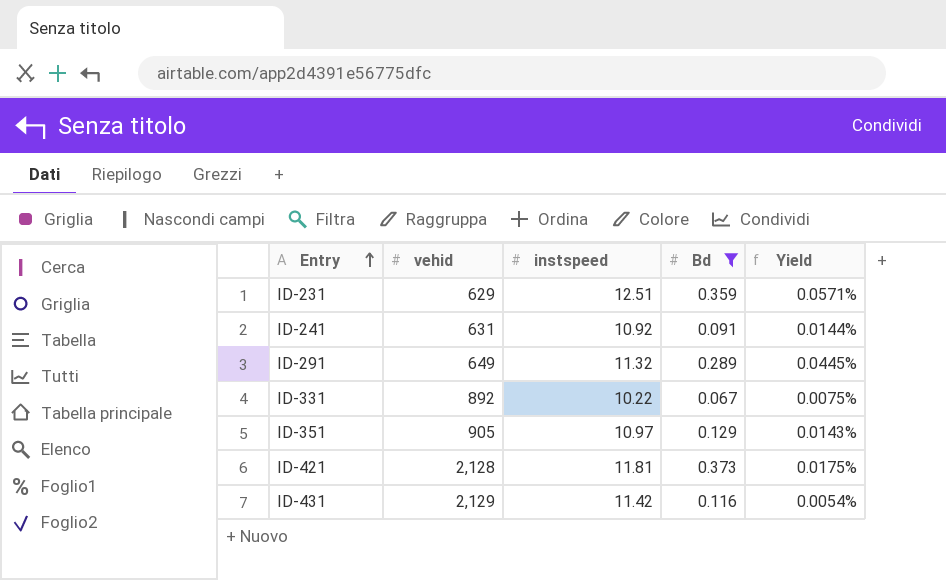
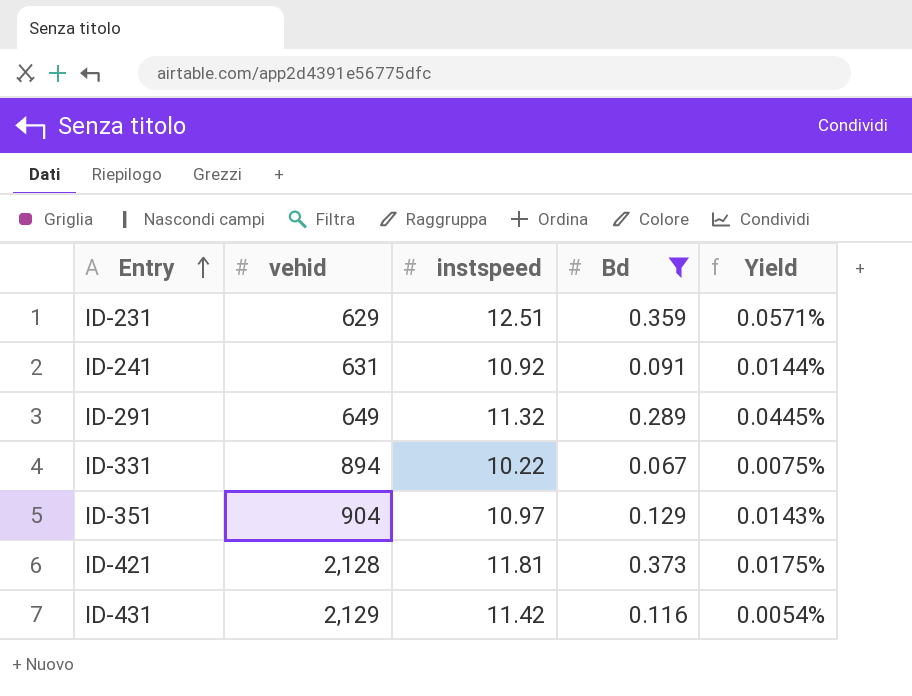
ID-331 | vehid: 892 -> 894
ID-351 | vehid: 905 -> 904

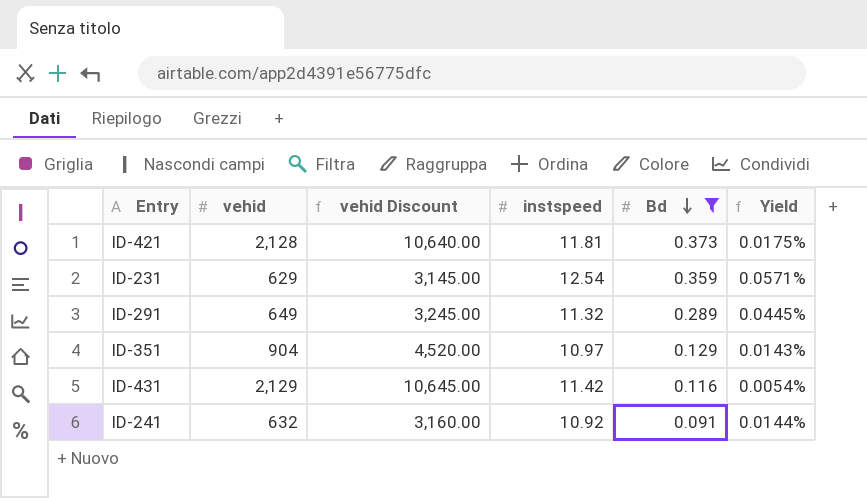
row order: Entry ascending -> Bd descending
column vehid Discount | formula: none -> [vehid] * 5
row ID-331: 894 | 10.22 | 0.067 | 0.0075% -> none
ID-231 | instspeed: 12.51 -> 12.54
ID-241 | vehid: 631 -> 632

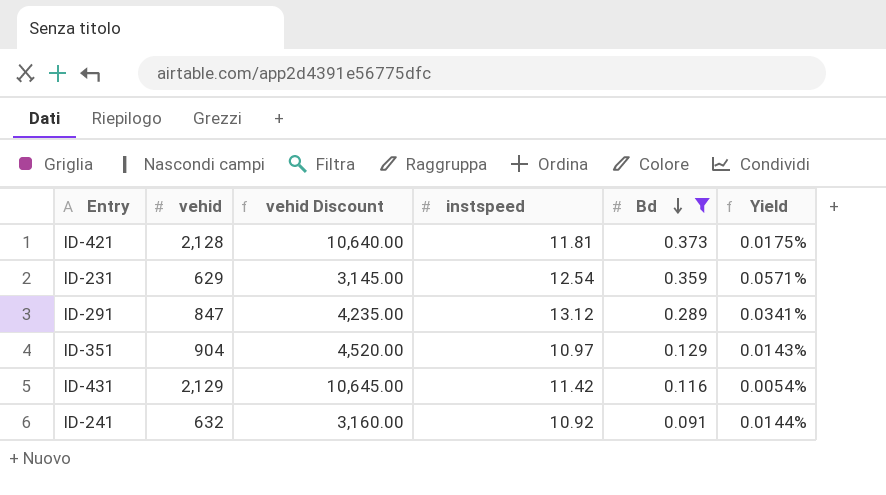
ID-291 | vehid: 649 -> 847
ID-291 | vehid Discount: 3,245.00 -> 4,235.00
ID-291 | instspeed: 11.32 -> 13.12
ID-291 | Yield: 0.0445% -> 0.0341%

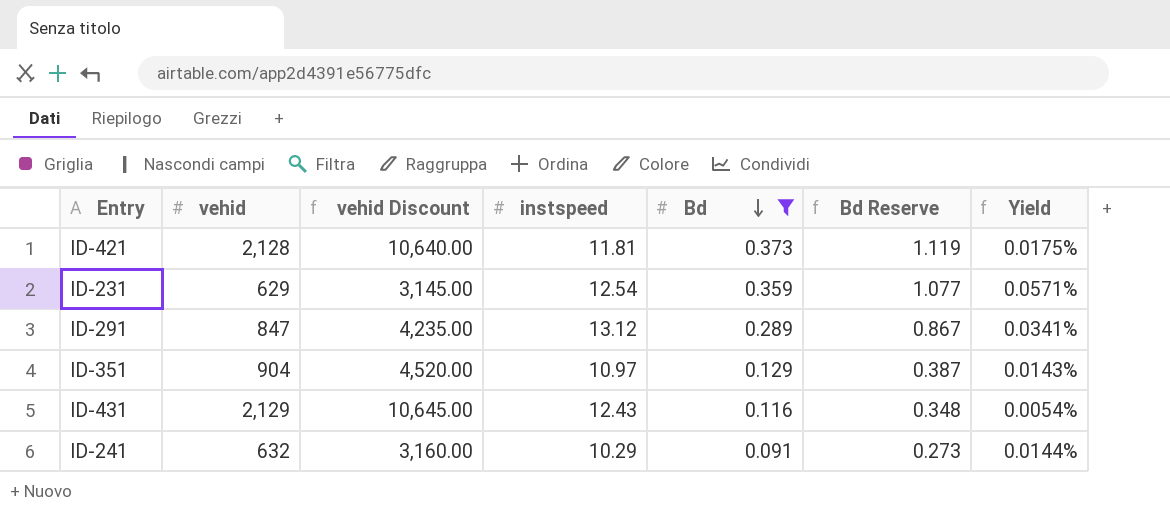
column Bd Reserve | formula: none -> [Bd] * 3
ID-431 | instspeed: 11.42 -> 12.43
ID-241 | instspeed: 10.92 -> 10.29

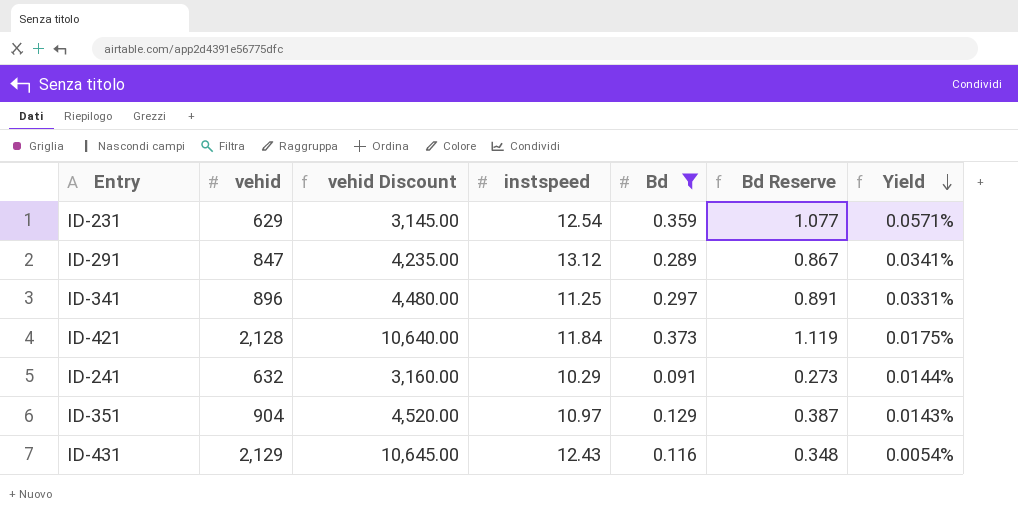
row order: Bd descending -> Yield descending
row ID-341: none -> 896 | 4,480.00 | 11.25 | 0.297 | 0.891 | 0.0331%
ID-421 | instspeed: 11.81 -> 11.84

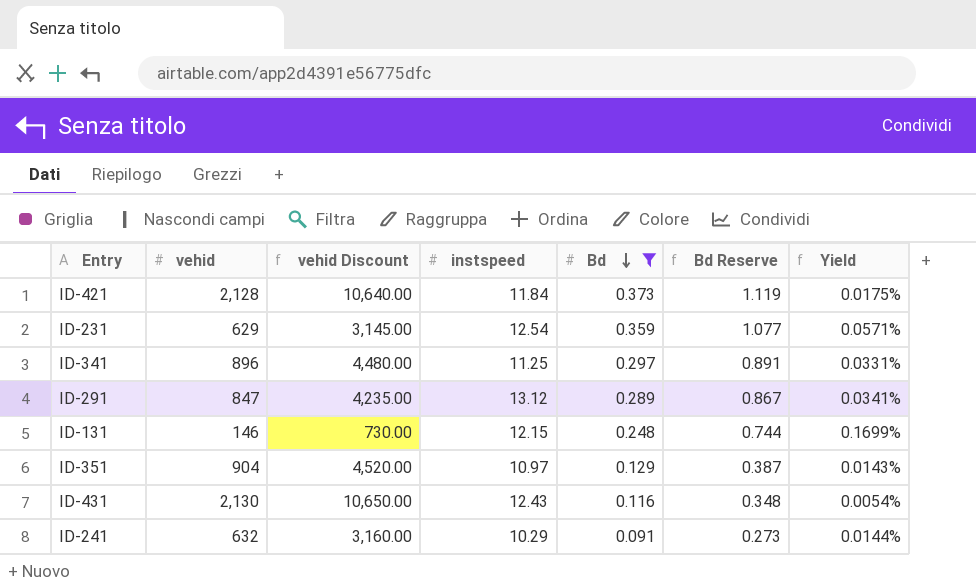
row order: Yield descending -> Bd descending
row ID-131: none -> 146 | 730.00 | 12.15 | 0.248 | 0.744 | 0.1699%
ID-431 | vehid: 2,129 -> 2,130
ID-431 | vehid Discount: 10,645.00 -> 10,650.00

